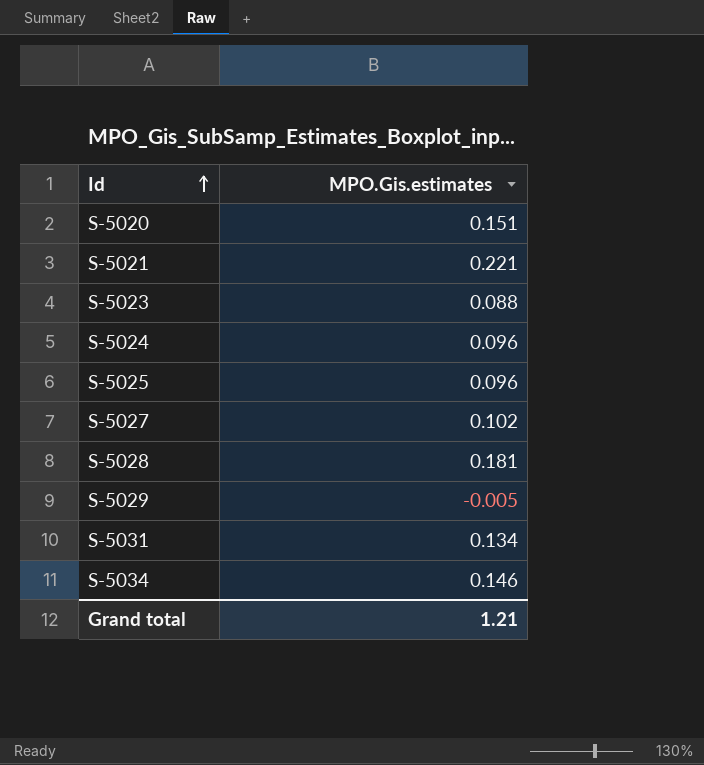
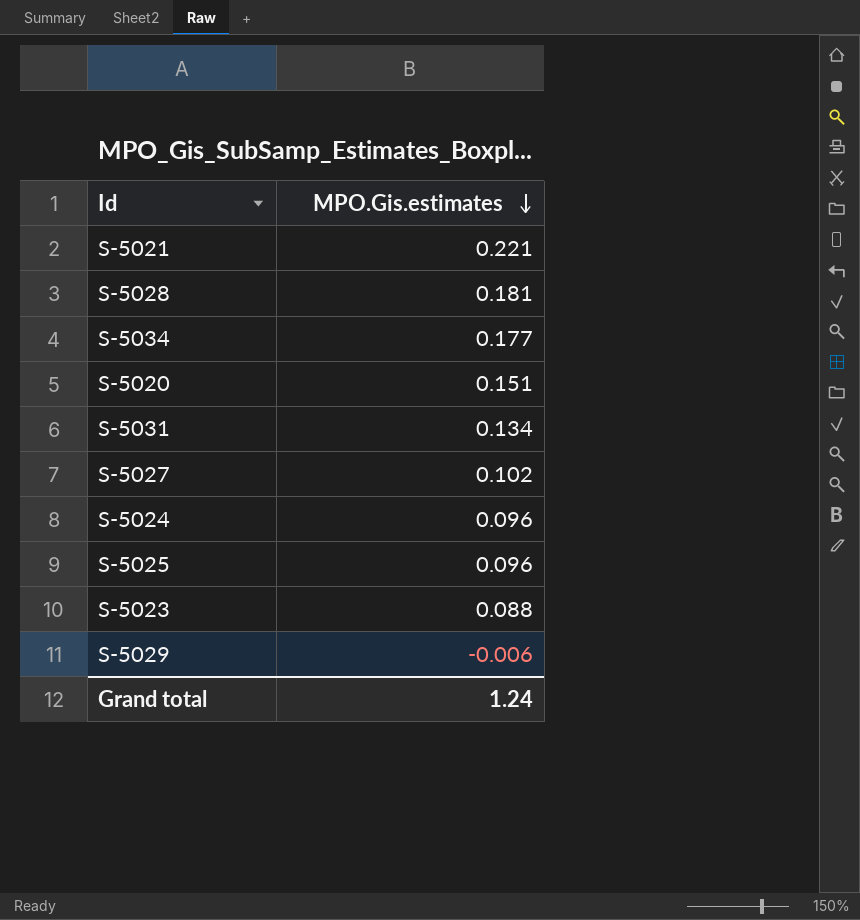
row order: Id ascending -> MPO.Gis.estimates descending
S-5034 | MPO.Gis.estimates: 0.146 -> 0.177
S-5029 | MPO.Gis.estimates: -0.005 -> -0.006
Grand total | MPO.Gis.estimates: 1.21 -> 1.24

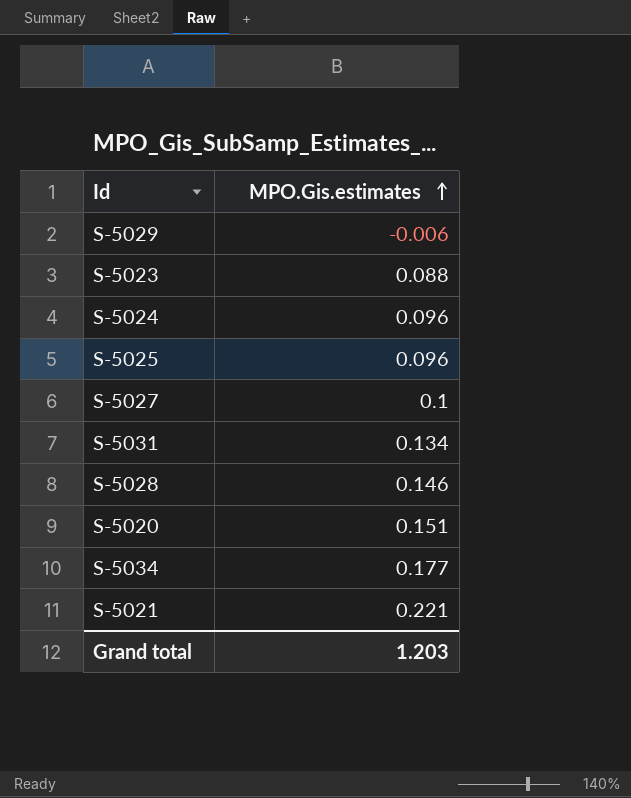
row order: MPO.Gis.estimates descending -> MPO.Gis.estimates ascending
S-5027 | MPO.Gis.estimates: 0.102 -> 0.1
S-5028 | MPO.Gis.estimates: 0.181 -> 0.146
Grand total | MPO.Gis.estimates: 1.24 -> 1.203

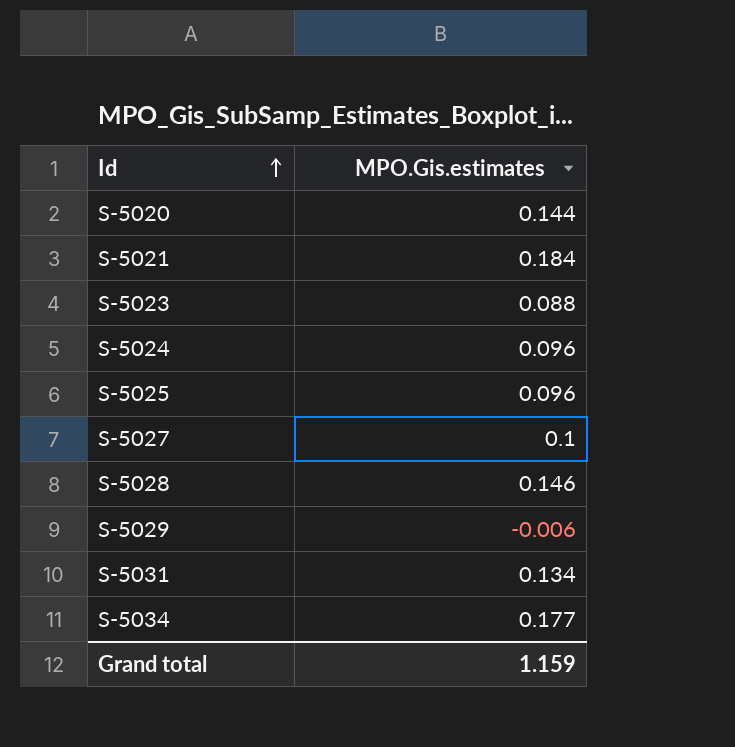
row order: MPO.Gis.estimates ascending -> Id ascending
S-5020 | MPO.Gis.estimates: 0.151 -> 0.144
S-5021 | MPO.Gis.estimates: 0.221 -> 0.184
Grand total | MPO.Gis.estimates: 1.203 -> 1.159

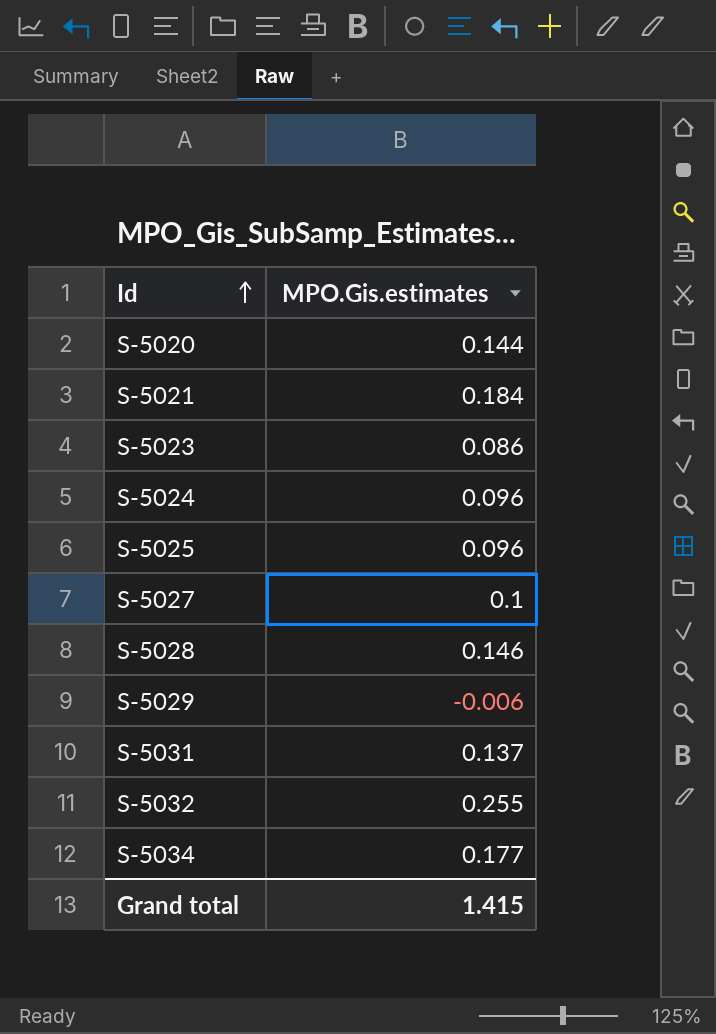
S-5023 | MPO.Gis.estimates: 0.088 -> 0.086
S-5031 | MPO.Gis.estimates: 0.134 -> 0.137
row S-5032: none -> 0.255
Grand total | MPO.Gis.estimates: 1.159 -> 1.415

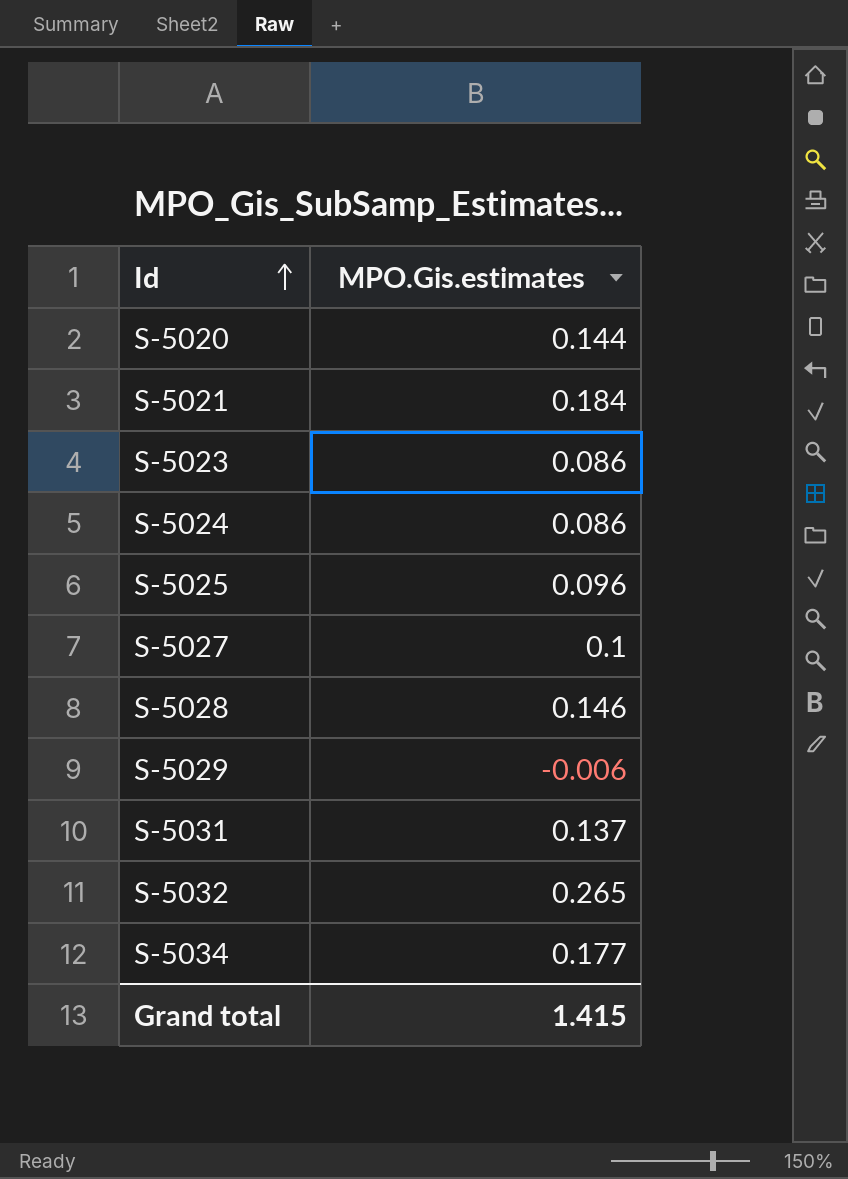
S-5024 | MPO.Gis.estimates: 0.096 -> 0.086
S-5032 | MPO.Gis.estimates: 0.255 -> 0.265

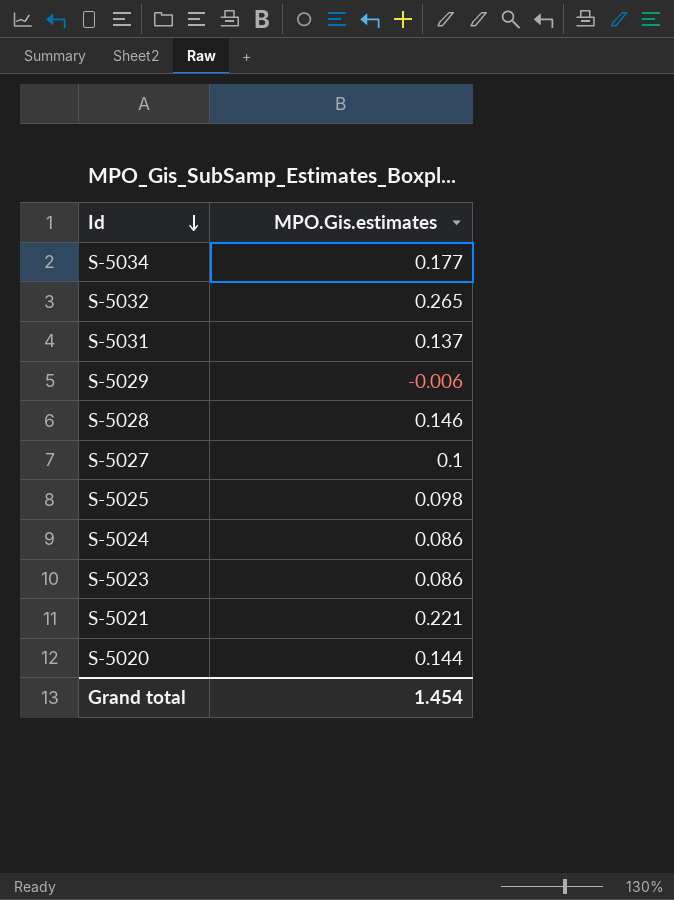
row order: Id ascending -> Id descending
S-5025 | MPO.Gis.estimates: 0.096 -> 0.098
S-5021 | MPO.Gis.estimates: 0.184 -> 0.221
Grand total | MPO.Gis.estimates: 1.415 -> 1.454

